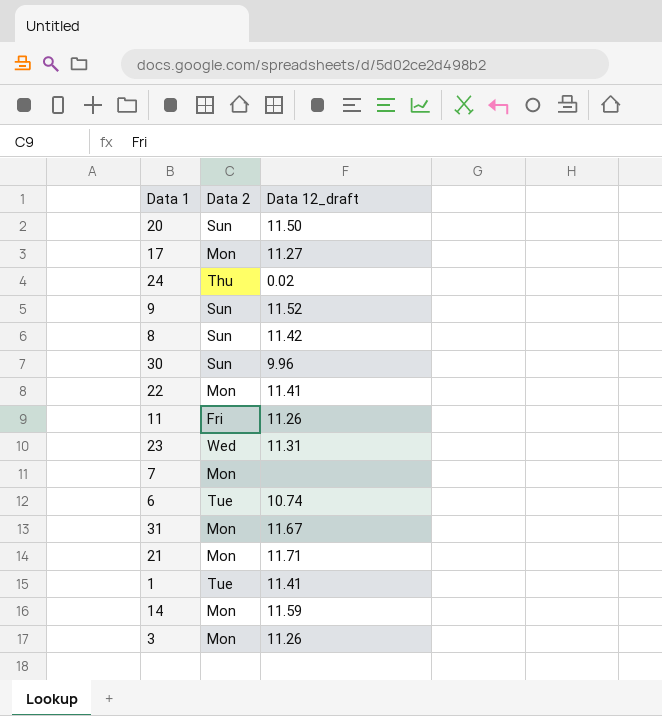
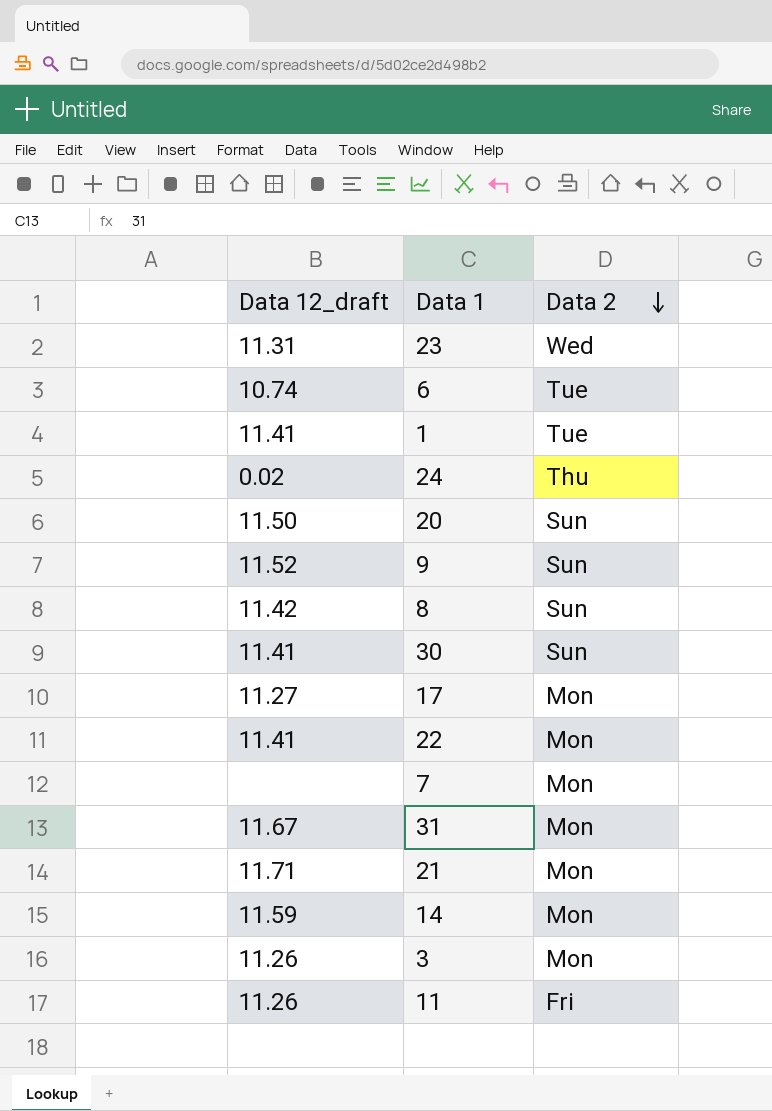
row order: none -> Data 2 descending
column Data 12_draft | position: 3 -> 1
30 | Data 12_draft: 9.96 -> 11.41

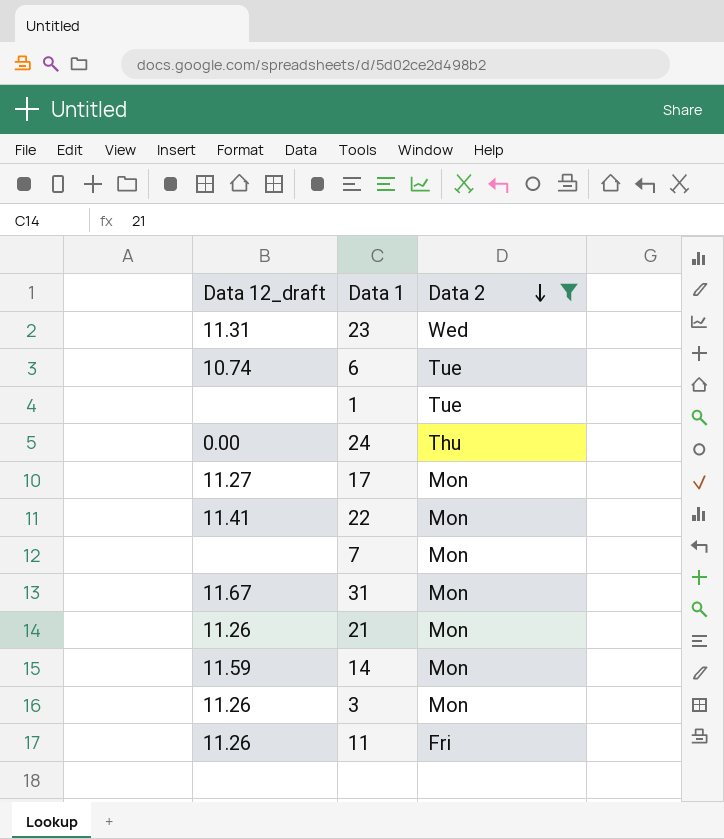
filter: none -> Data 2 != Sun
1 | Data 12_draft: 11.41 -> none
24 | Data 12_draft: 0.02 -> 0.00
21 | Data 12_draft: 11.71 -> 11.26

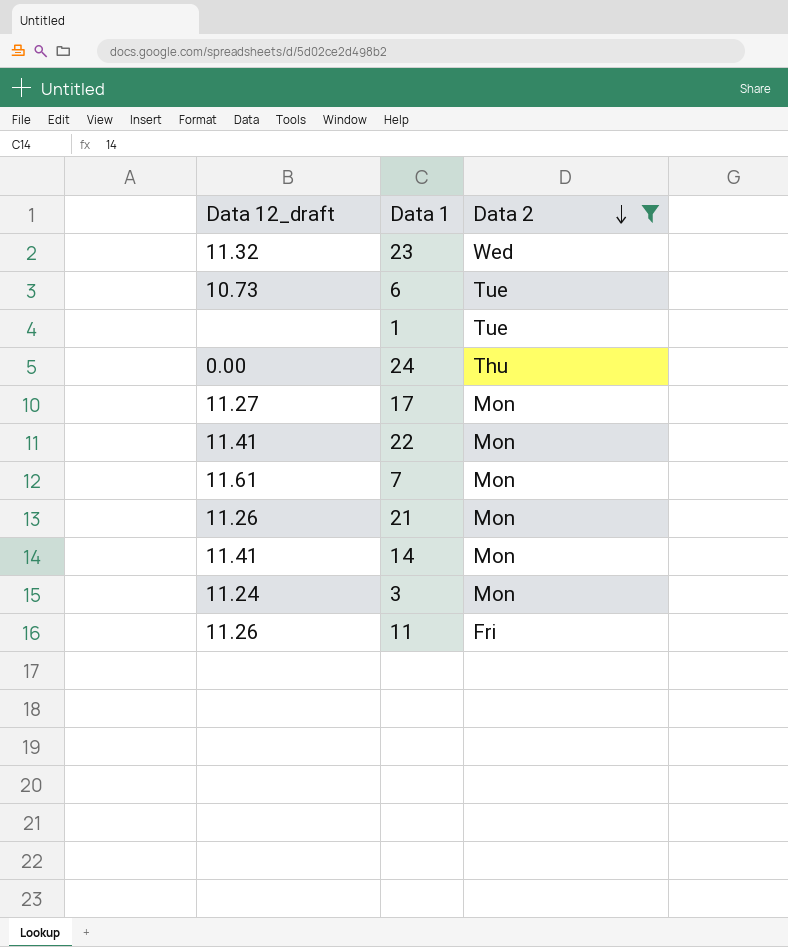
row 31: 11.67 | Mon -> none
23 | Data 12_draft: 11.31 -> 11.32
6 | Data 12_draft: 10.74 -> 10.73
7 | Data 12_draft: none -> 11.61
14 | Data 12_draft: 11.59 -> 11.41
3 | Data 12_draft: 11.26 -> 11.24

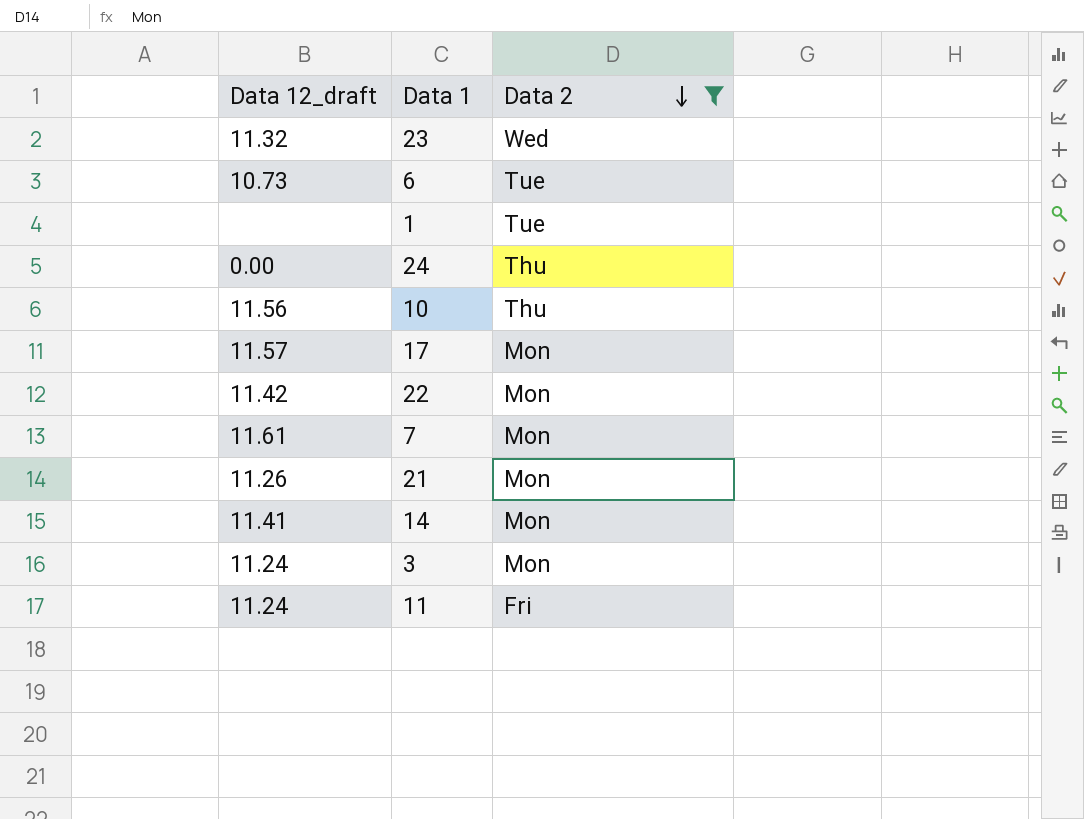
row 10: none -> 11.56 | Thu
17 | Data 12_draft: 11.27 -> 11.57
22 | Data 12_draft: 11.41 -> 11.42
11 | Data 12_draft: 11.26 -> 11.24

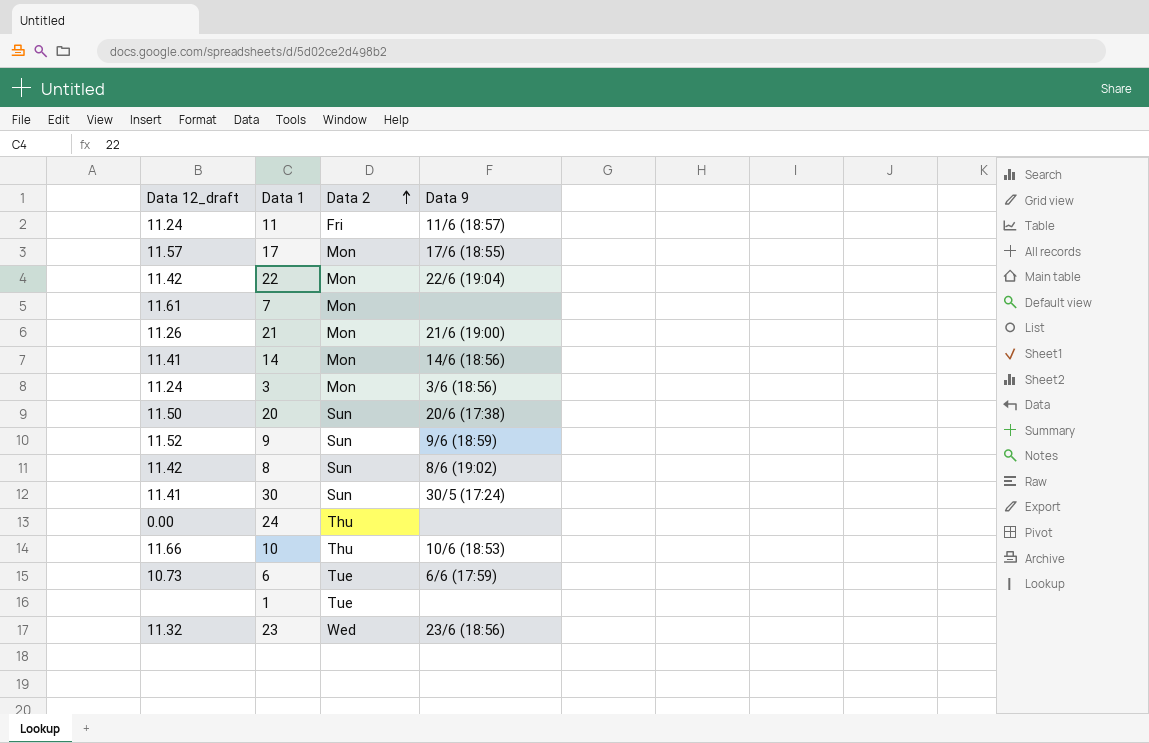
filter: Data 2 != Sun -> none
row order: Data 2 descending -> Data 2 ascending
column Data 9 | position: none -> 4
10 | Data 12_draft: 11.56 -> 11.66

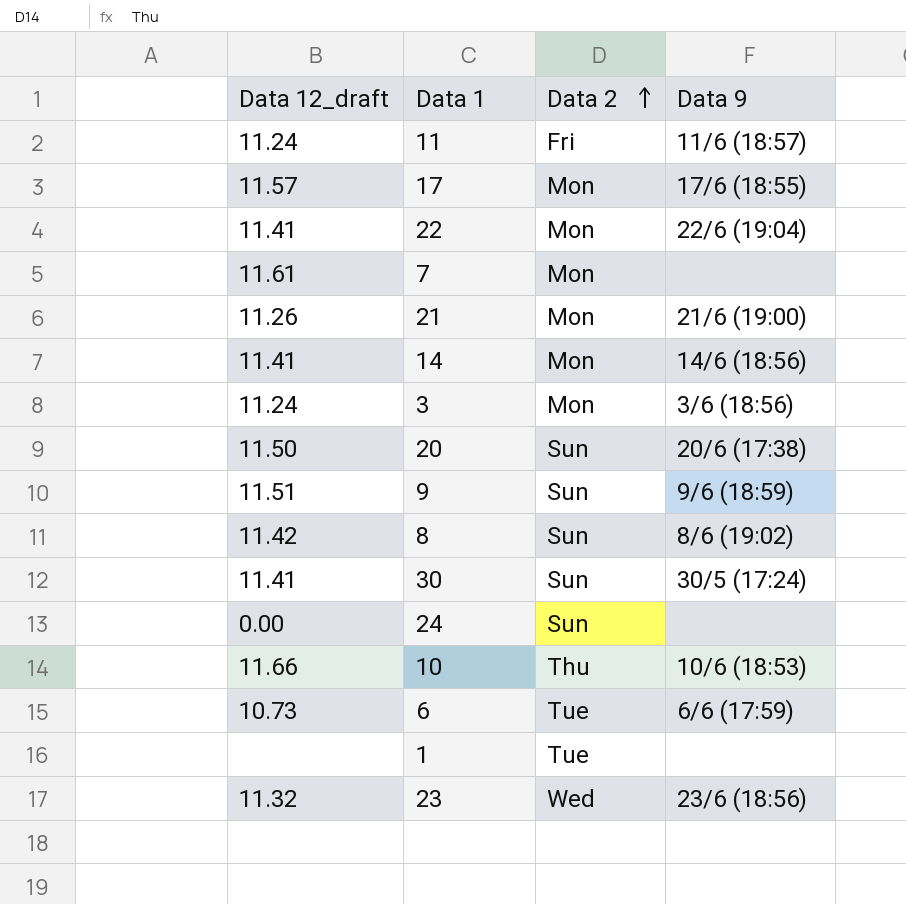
22 | Data 12_draft: 11.42 -> 11.41
9 | Data 12_draft: 11.52 -> 11.51
24 | Data 2: Thu -> Sun

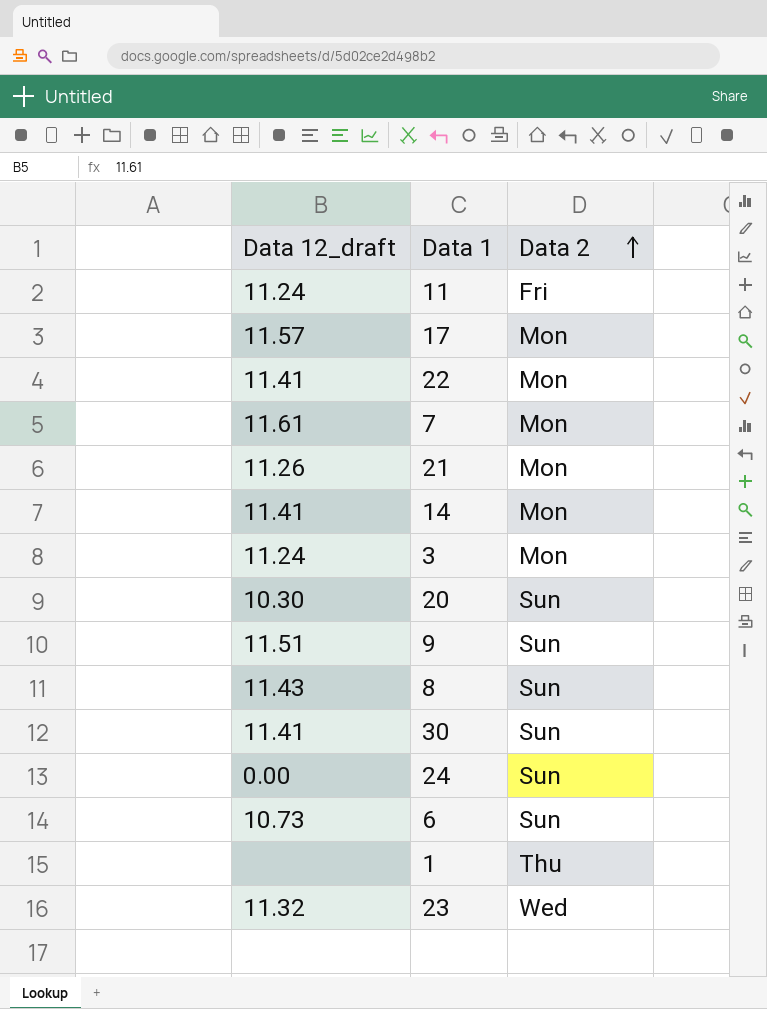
column Data 9 | position: 4 -> none
row 10: 11.66 | Thu | 10/6 (18:53) -> none
20 | Data 12_draft: 11.50 -> 10.30
8 | Data 12_draft: 11.42 -> 11.43
6 | Data 2: Tue -> Sun
1 | Data 2: Tue -> Thu

